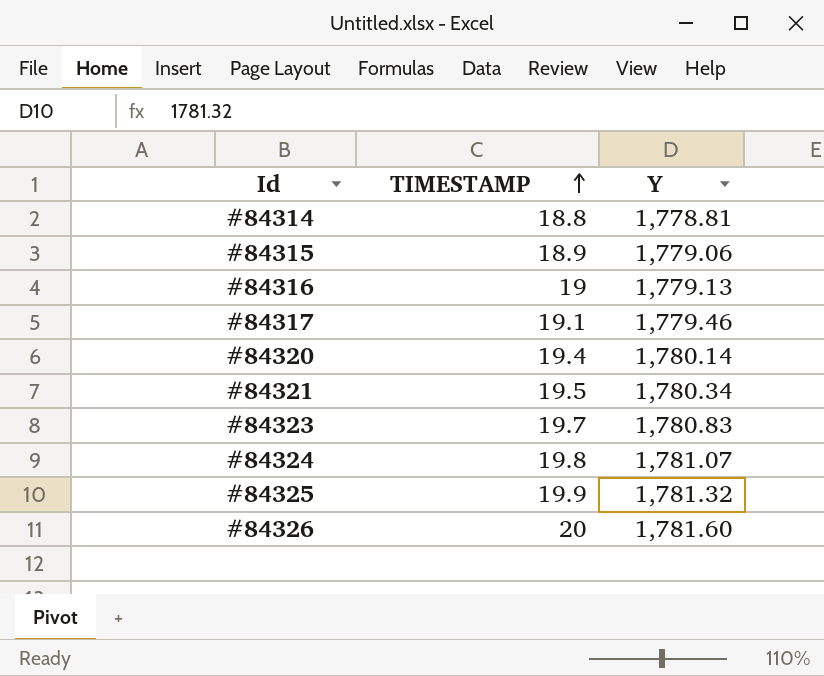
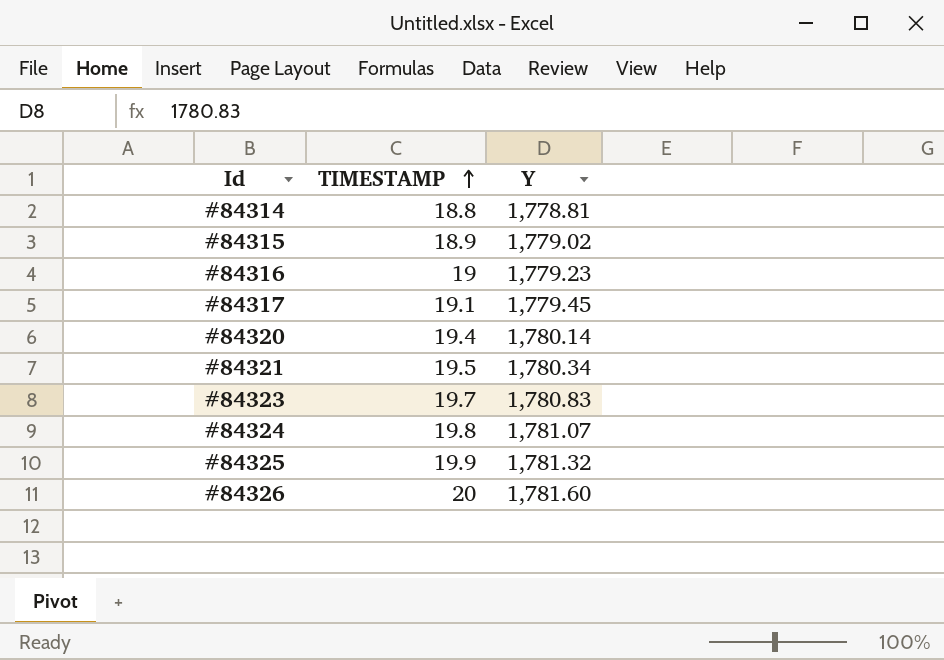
#84315 | Y: 1,779.06 -> 1,779.02
#84316 | Y: 1,779.13 -> 1,779.23
#84317 | Y: 1,779.46 -> 1,779.45

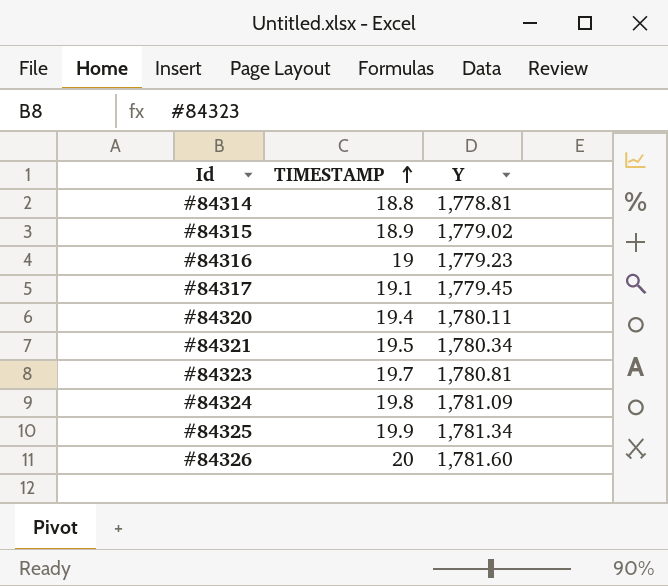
#84320 | Y: 1,780.14 -> 1,780.11
#84323 | Y: 1,780.83 -> 1,780.81
#84324 | Y: 1,781.07 -> 1,781.09
#84325 | Y: 1,781.32 -> 1,781.34

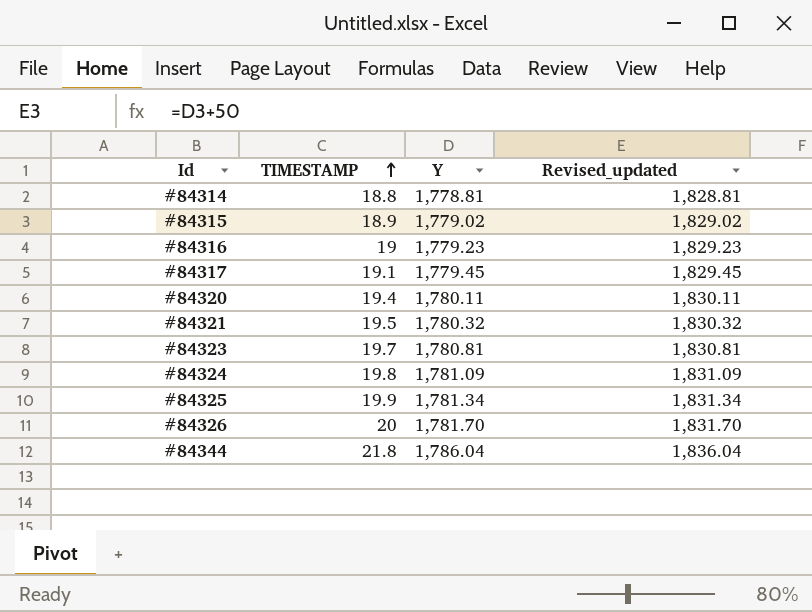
column Revised_updated | formula: none -> [Y] + 50
#84321 | Y: 1,780.34 -> 1,780.32
#84326 | Y: 1,781.60 -> 1,781.70
row #84344: none -> 21.8 | 1,786.04 | 1,836.04

